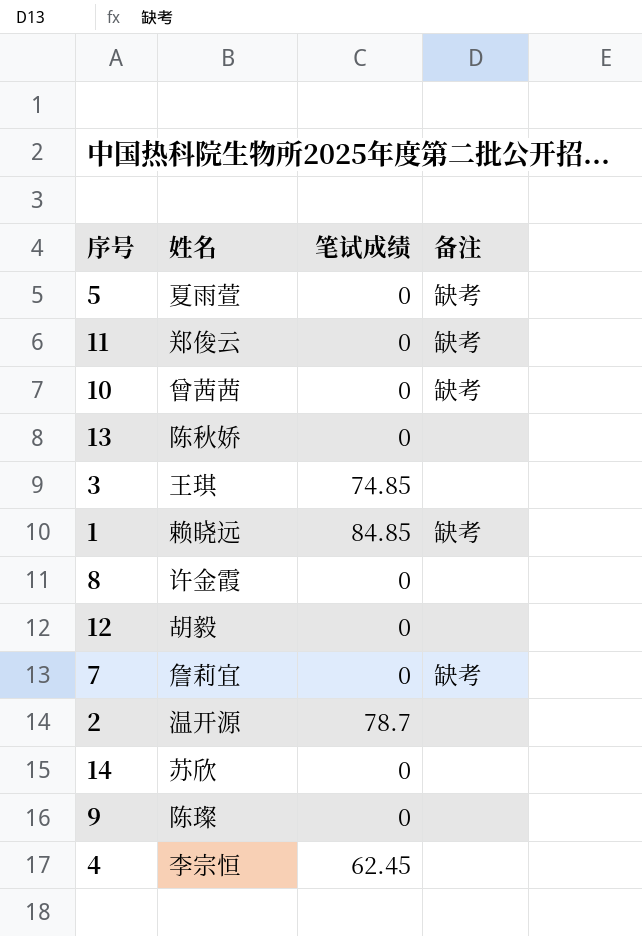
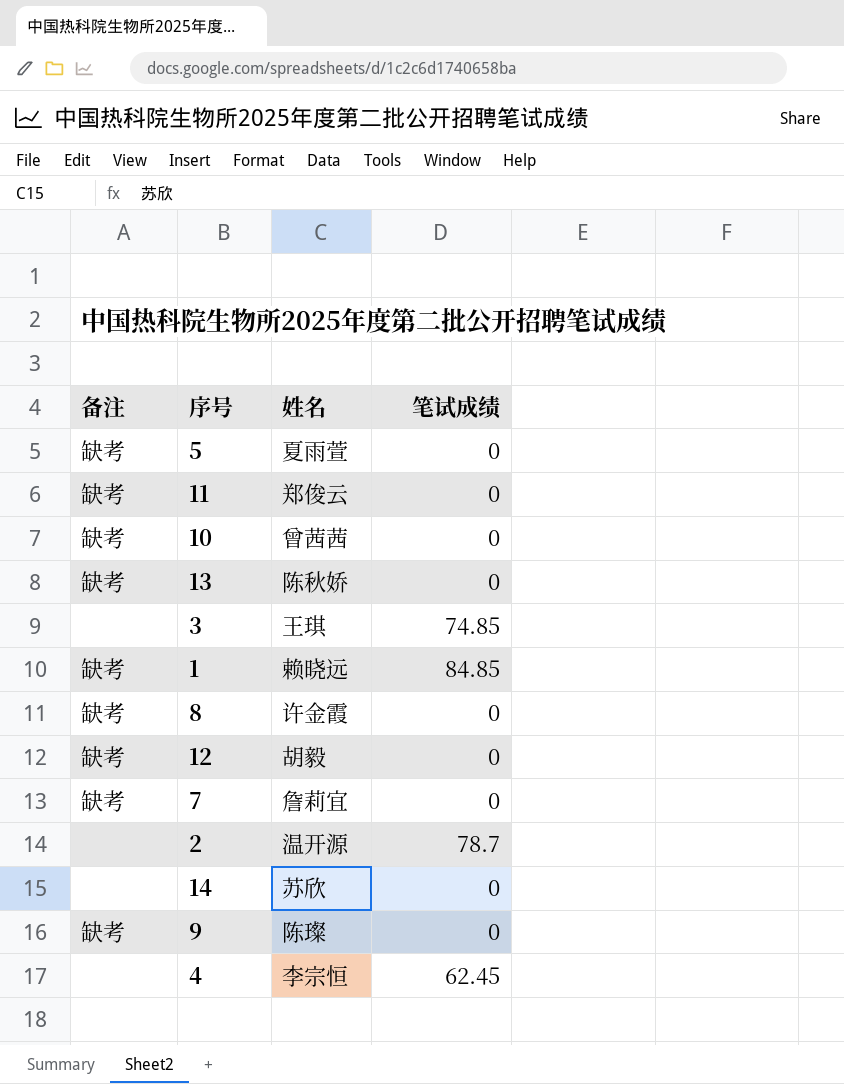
column 备注 | position: 4 -> 1
13 | 备注: none -> 缺考
8 | 备注: none -> 缺考
12 | 备注: none -> 缺考
9 | 备注: none -> 缺考

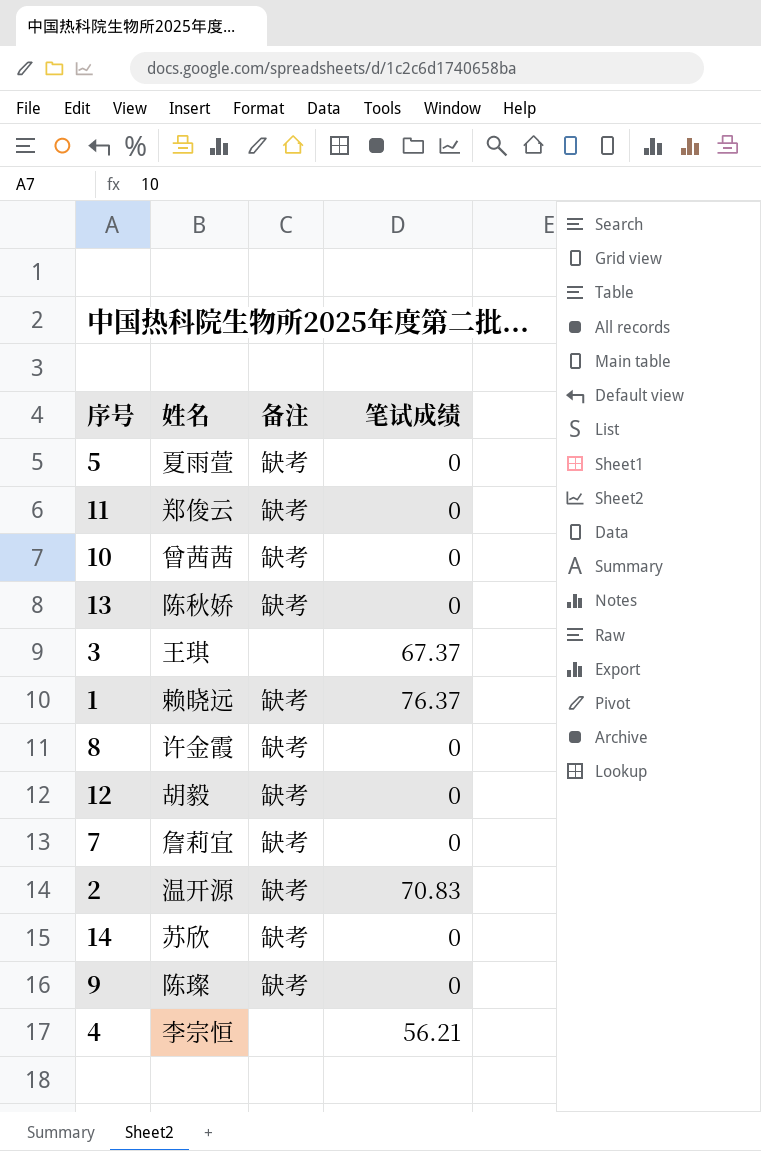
column 备注 | position: 1 -> 3
3 | 笔试成绩: 74.85 -> 67.37
1 | 笔试成绩: 84.85 -> 76.37
2 | 备注: none -> 缺考
2 | 笔试成绩: 78.7 -> 70.83
14 | 备注: none -> 缺考
4 | 笔试成绩: 62.45 -> 56.21

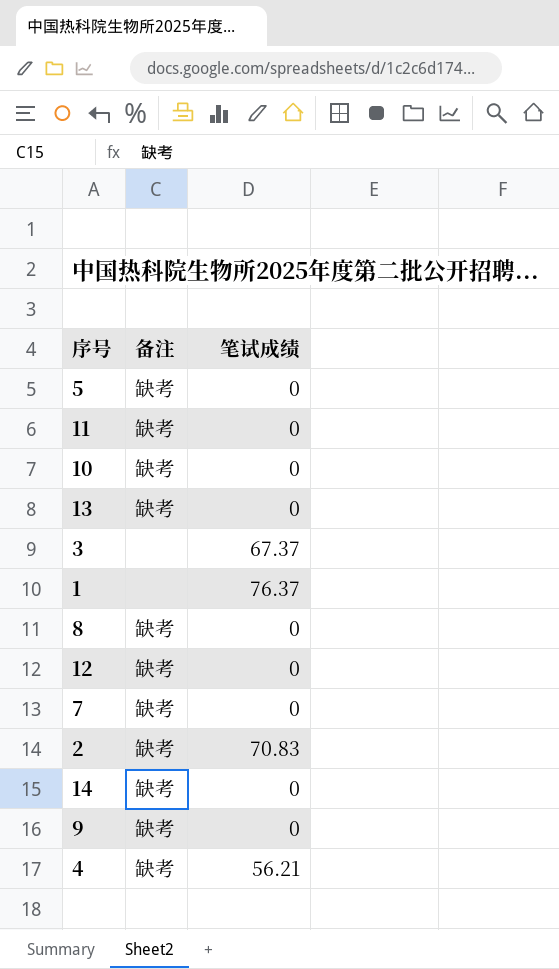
column 姓名 | position: 2 -> none
1 | 备注: 缺考 -> none
4 | 备注: none -> 缺考

